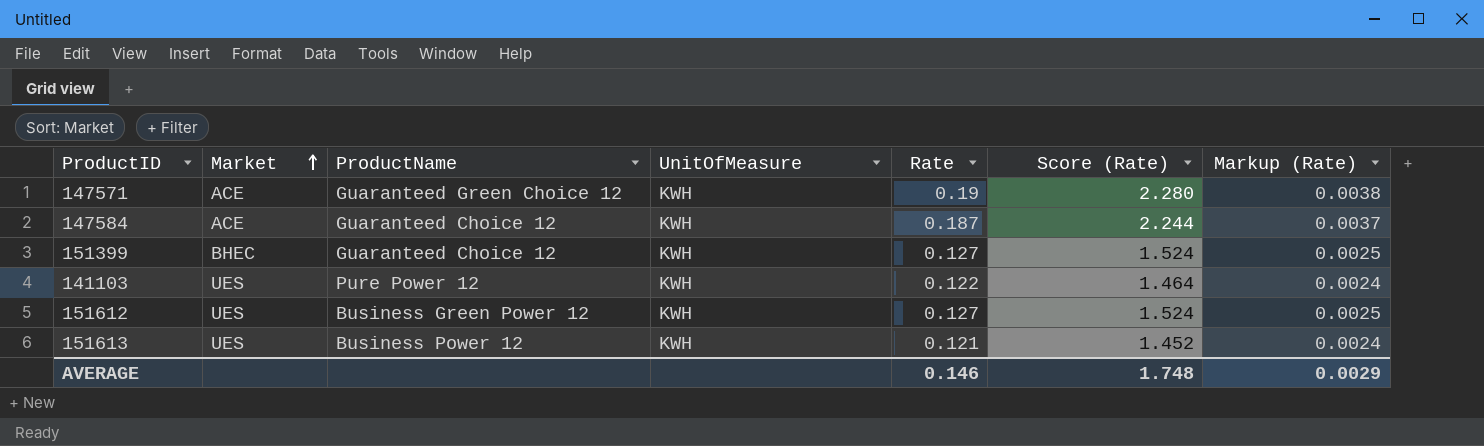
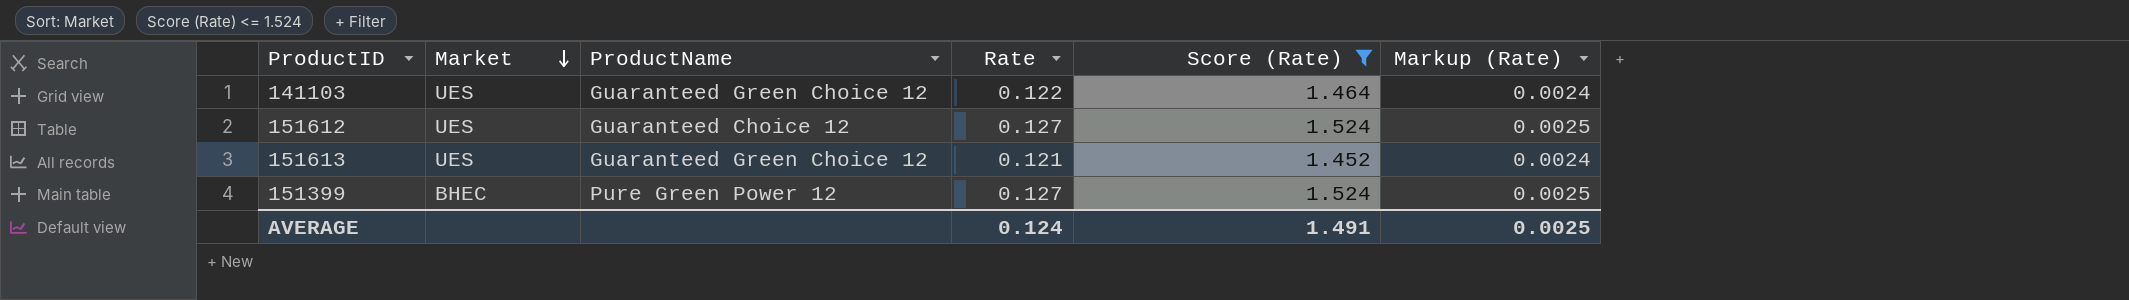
filter: none -> Score (Rate) <= 1.524
row order: Market ascending -> Market descending
column UnitOfMeasure | position: 4 -> none
141103 | ProductName: Pure Power 12 -> Guaranteed Green Choice 12
151612 | ProductName: Business Green Power 12 -> Guaranteed Choice 12
151613 | ProductName: Business Power 12 -> Guaranteed Green Choice 12
151399 | ProductName: Guaranteed Choice 12 -> Pure Green Power 12
AVERAGE | Rate: 0.146 -> 0.124
AVERAGE | Score (Rate): 1.748 -> 1.491
AVERAGE | Markup (Rate): 0.0029 -> 0.0025

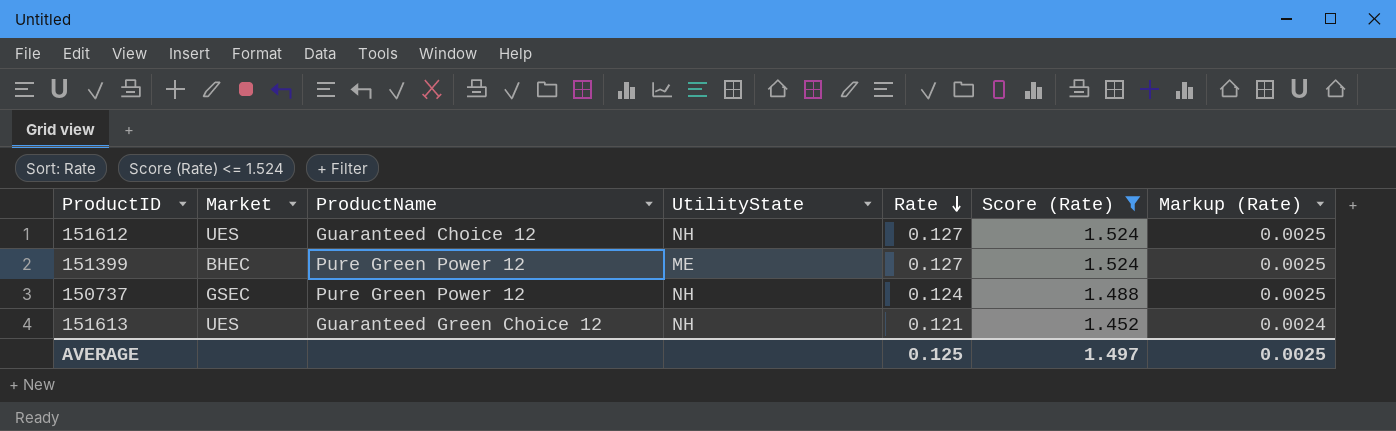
row order: Market descending -> Rate descending
column UtilityState | position: none -> 4
row 141103: UES | Guaranteed Green Choice 12 | 0.122 | 1.464 | 0.0024 -> none
row 150737: none -> GSEC | Pure Green Power 12 | NH | 0.124 | 1.488 | 0.0025
AVERAGE | Rate: 0.124 -> 0.125
AVERAGE | Score (Rate): 1.491 -> 1.497

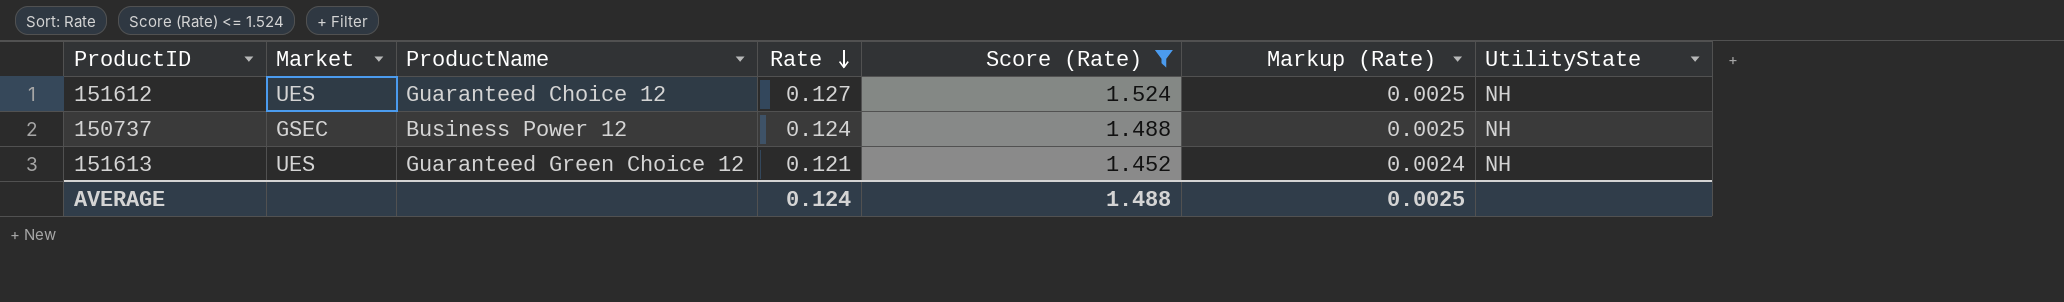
column UtilityState | position: 4 -> 7
row 151399: BHEC | Pure Green Power 12 | ME | 0.127 | 1.524 | 0.0025 -> none
150737 | ProductName: Pure Green Power 12 -> Business Power 12
AVERAGE | Rate: 0.125 -> 0.124
AVERAGE | Score (Rate): 1.497 -> 1.488

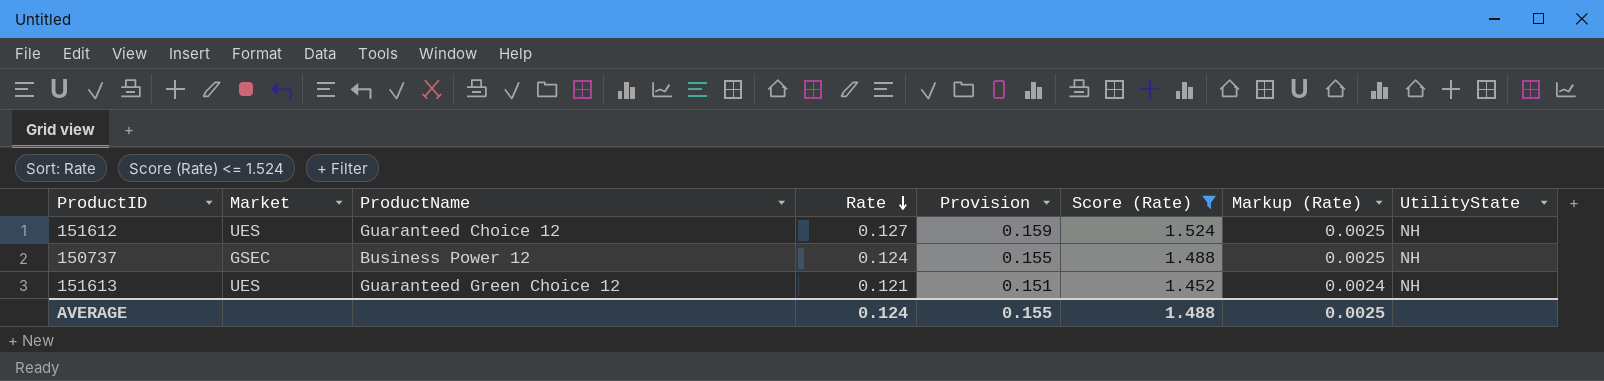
column Provision | formula: none -> [Rate] * 1.25

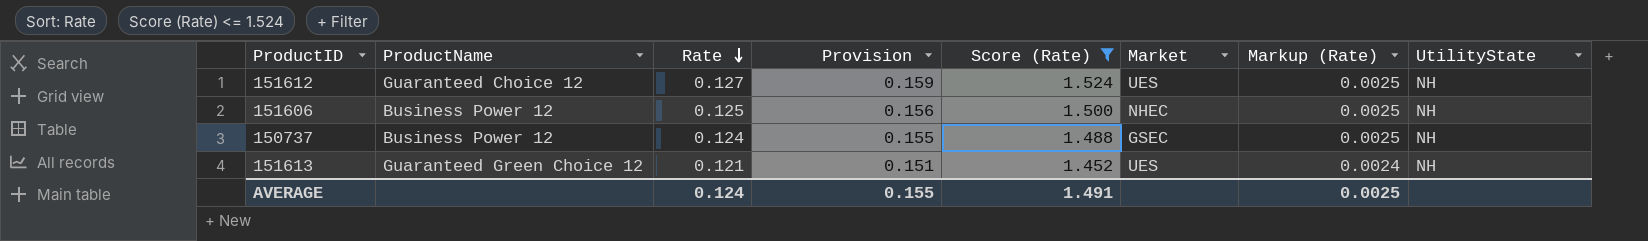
column Market | position: 2 -> 6
row 151606: none -> Business Power 12 | 0.125 | 0.156 | 1.500 | NHEC | 0.0025 | NH
AVERAGE | Score (Rate): 1.488 -> 1.491

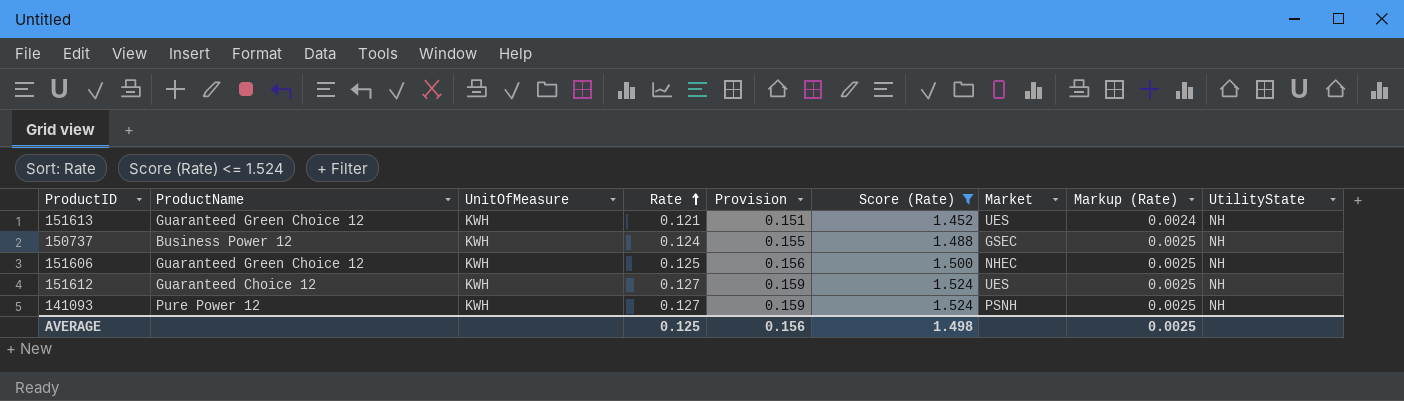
row order: Rate descending -> Rate ascending
column UnitOfMeasure | position: none -> 3
151606 | ProductName: Business Power 12 -> Guaranteed Green Choice 12
row 141093: none -> Pure Power 12 | KWH | 0.127 | 0.159 | 1.524 | PSNH | 0.0025 | NH
AVERAGE | Rate: 0.124 -> 0.125
AVERAGE | Provision: 0.155 -> 0.156
AVERAGE | Score (Rate): 1.491 -> 1.498

